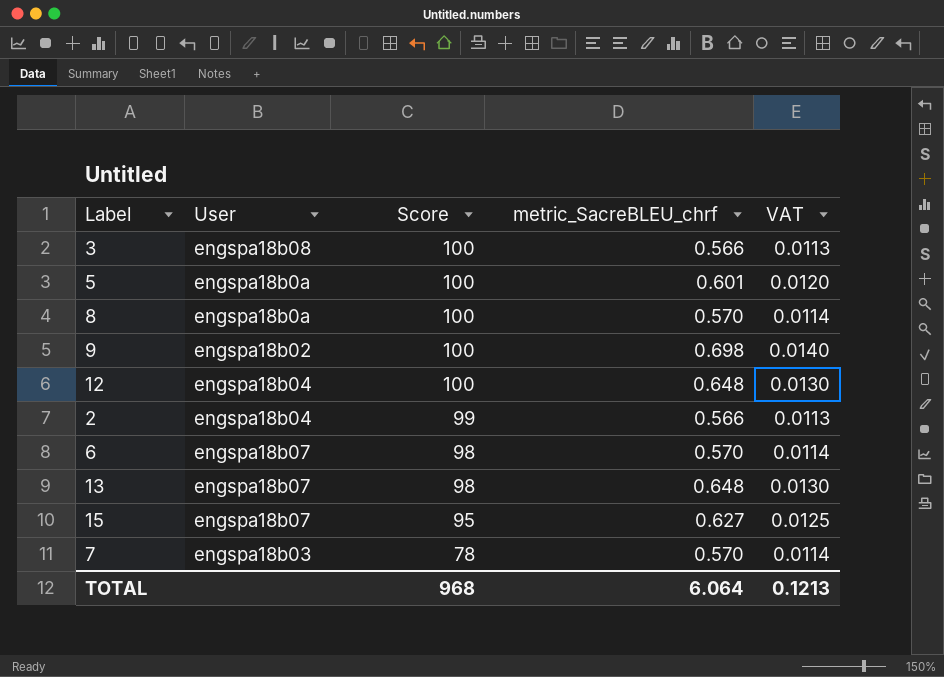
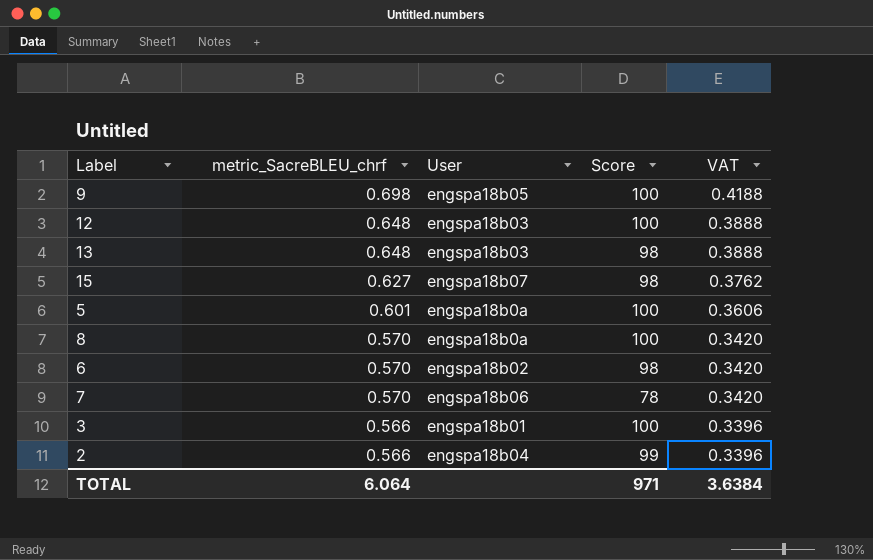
row order: Score descending -> metric_SacreBLEU_chrf descending
column metric_SacreBLEU_chrf | position: 4 -> 2
column VAT | formula: [metric_SacreBLEU_chrf] * 0.02 -> [metric_SacreBLEU_chrf] * 0.6
9 | User: engspa18b02 -> engspa18b05
12 | User: engspa18b04 -> engspa18b03
13 | User: engspa18b07 -> engspa18b03
15 | Score: 95 -> 98
6 | User: engspa18b07 -> engspa18b02
7 | User: engspa18b03 -> engspa18b06
3 | User: engspa18b08 -> engspa18b01
TOTAL | Score: 968 -> 971
TOTAL | VAT: 0.1213 -> 3.6384

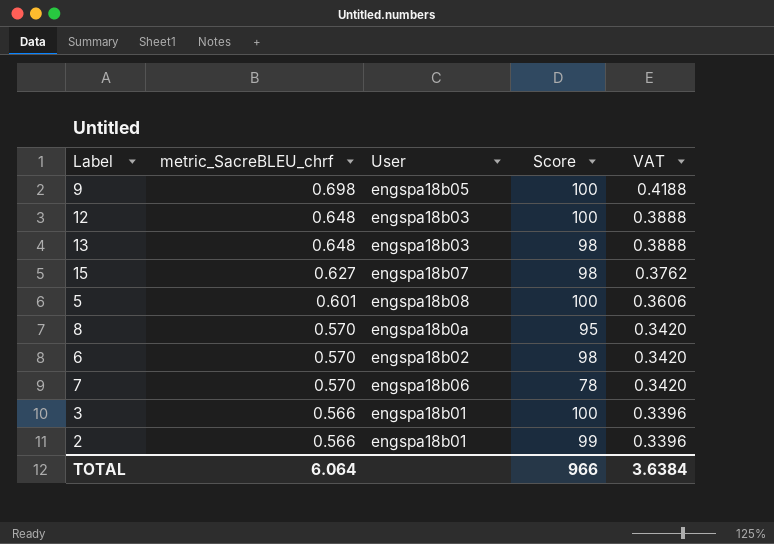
5 | User: engspa18b0a -> engspa18b08
8 | Score: 100 -> 95
2 | User: engspa18b04 -> engspa18b01
TOTAL | Score: 971 -> 966

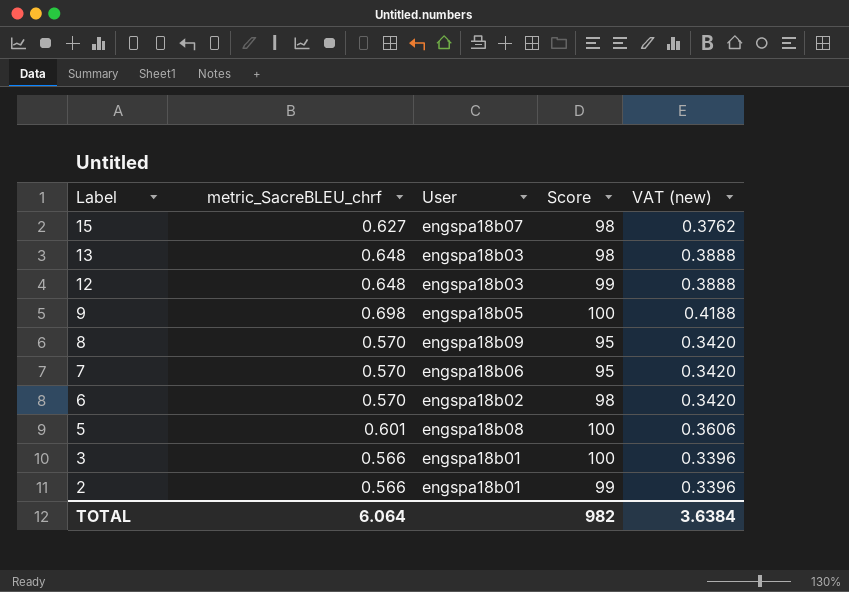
row order: metric_SacreBLEU_chrf descending -> Label descending
column name: VAT -> VAT (new)
12 | Score: 100 -> 99
8 | User: engspa18b0a -> engspa18b09
7 | Score: 78 -> 95
TOTAL | Score: 966 -> 982

